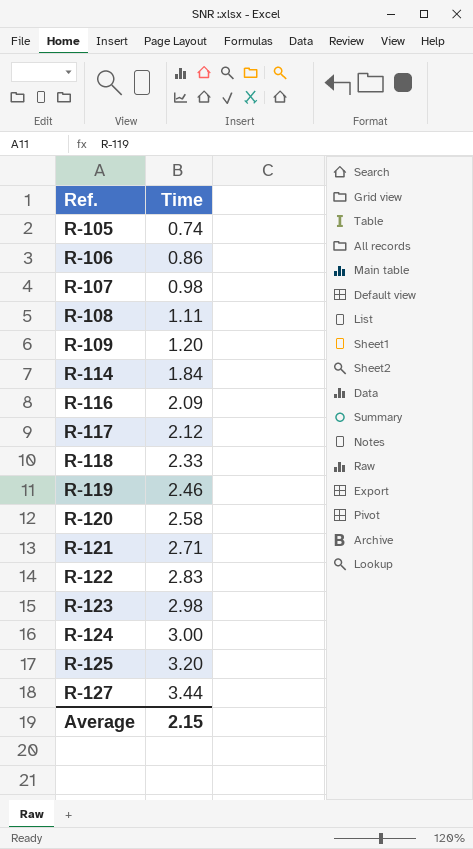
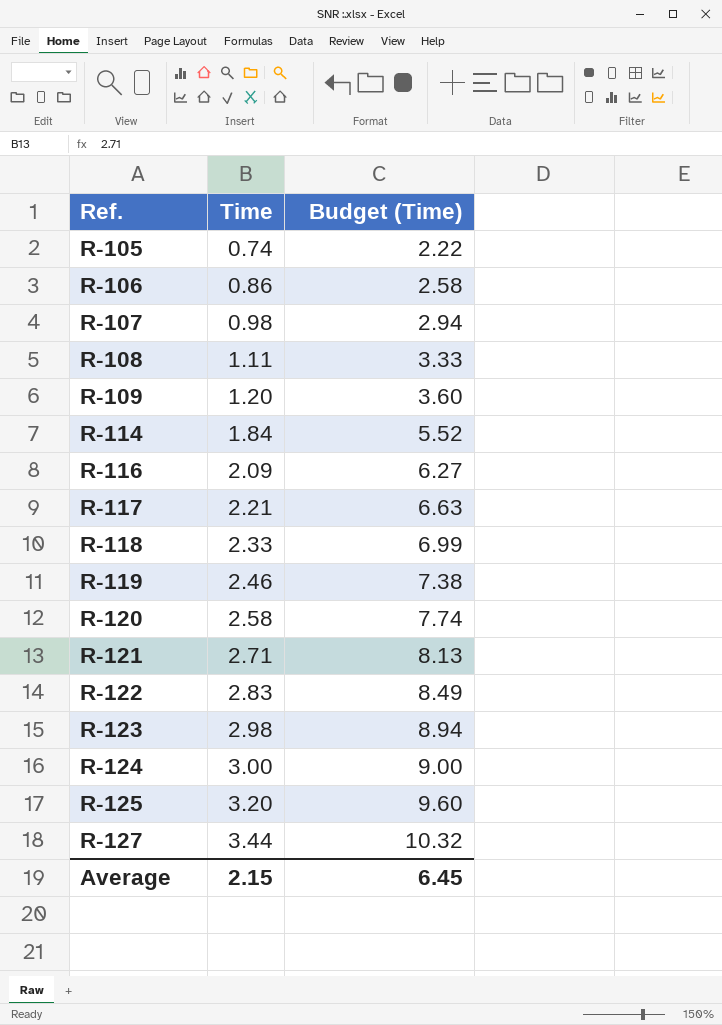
column Budget (Time) | formula: none -> [Time] * 3
R-117 | Time: 2.12 -> 2.21

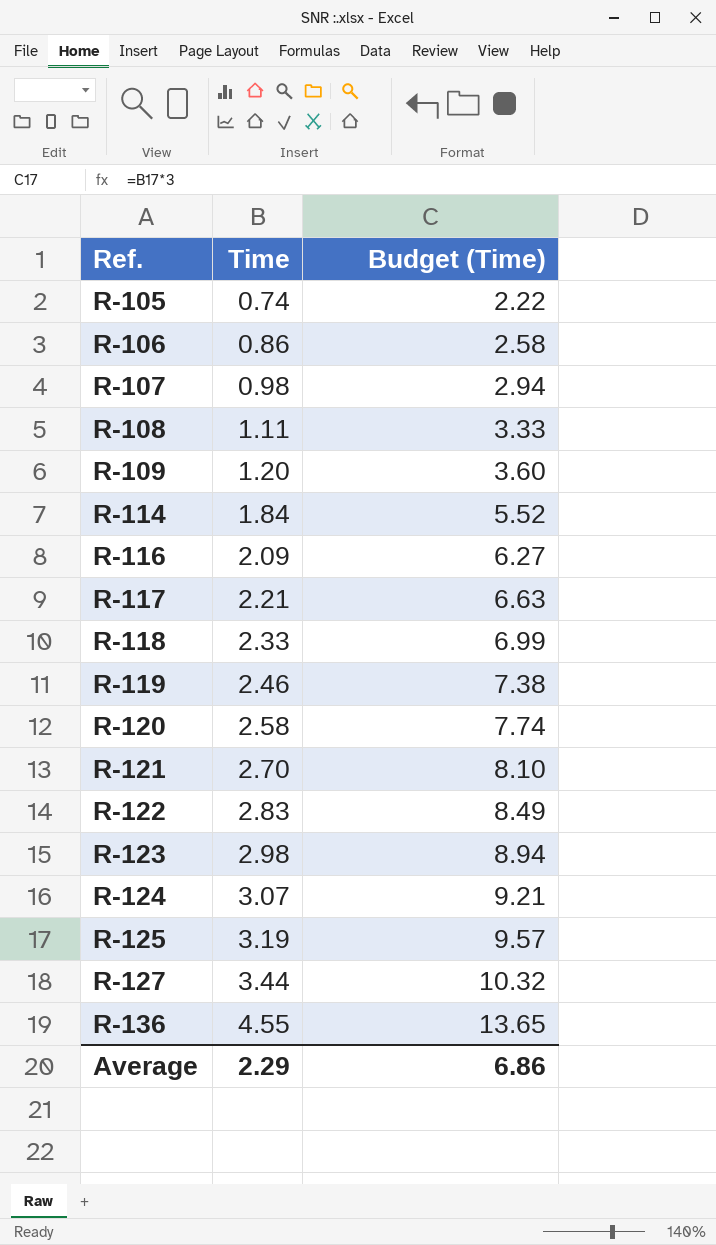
R-121 | Time: 2.71 -> 2.70
R-121 | Budget (Time): 8.13 -> 8.10
R-124 | Time: 3.00 -> 3.07
R-124 | Budget (Time): 9.00 -> 9.21
R-125 | Time: 3.20 -> 3.19
R-125 | Budget (Time): 9.60 -> 9.57
row R-136: none -> 4.55 | 13.65
Average | Time: 2.15 -> 2.29
Average | Budget (Time): 6.45 -> 6.86

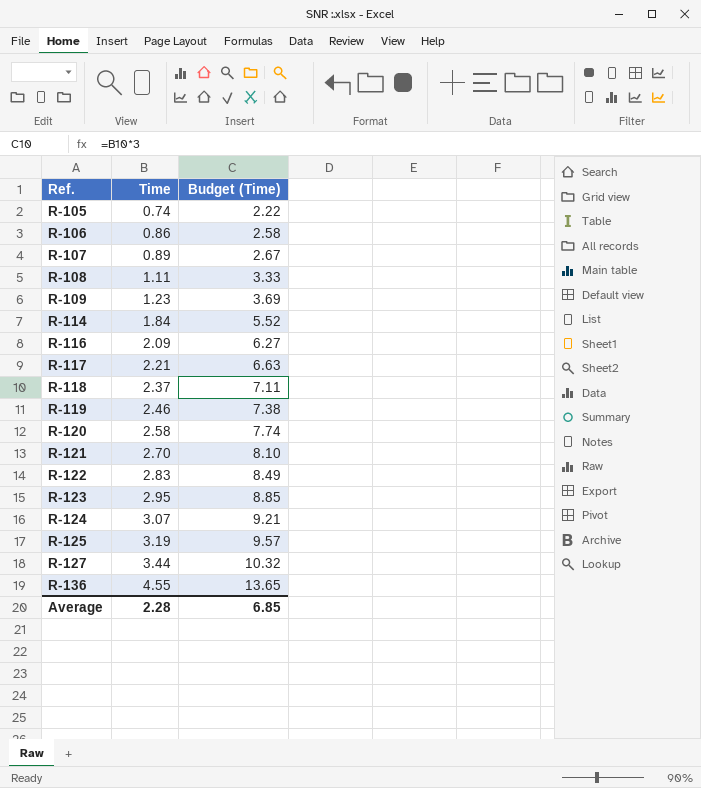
R-107 | Time: 0.98 -> 0.89
R-107 | Budget (Time): 2.94 -> 2.67
R-109 | Time: 1.20 -> 1.23
R-109 | Budget (Time): 3.60 -> 3.69
R-118 | Time: 2.33 -> 2.37
R-118 | Budget (Time): 6.99 -> 7.11
R-123 | Time: 2.98 -> 2.95
R-123 | Budget (Time): 8.94 -> 8.85
Average | Time: 2.29 -> 2.28
Average | Budget (Time): 6.86 -> 6.85

